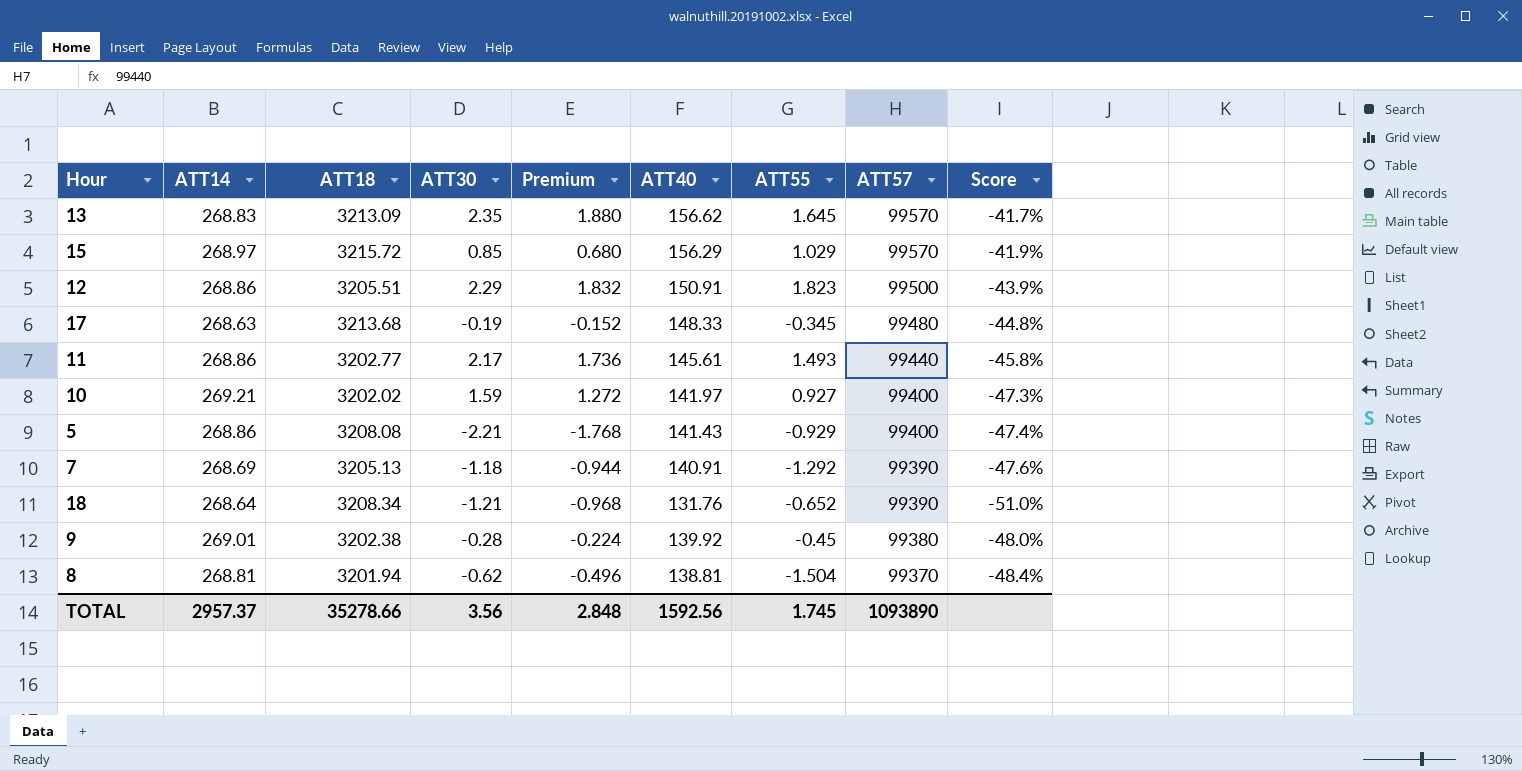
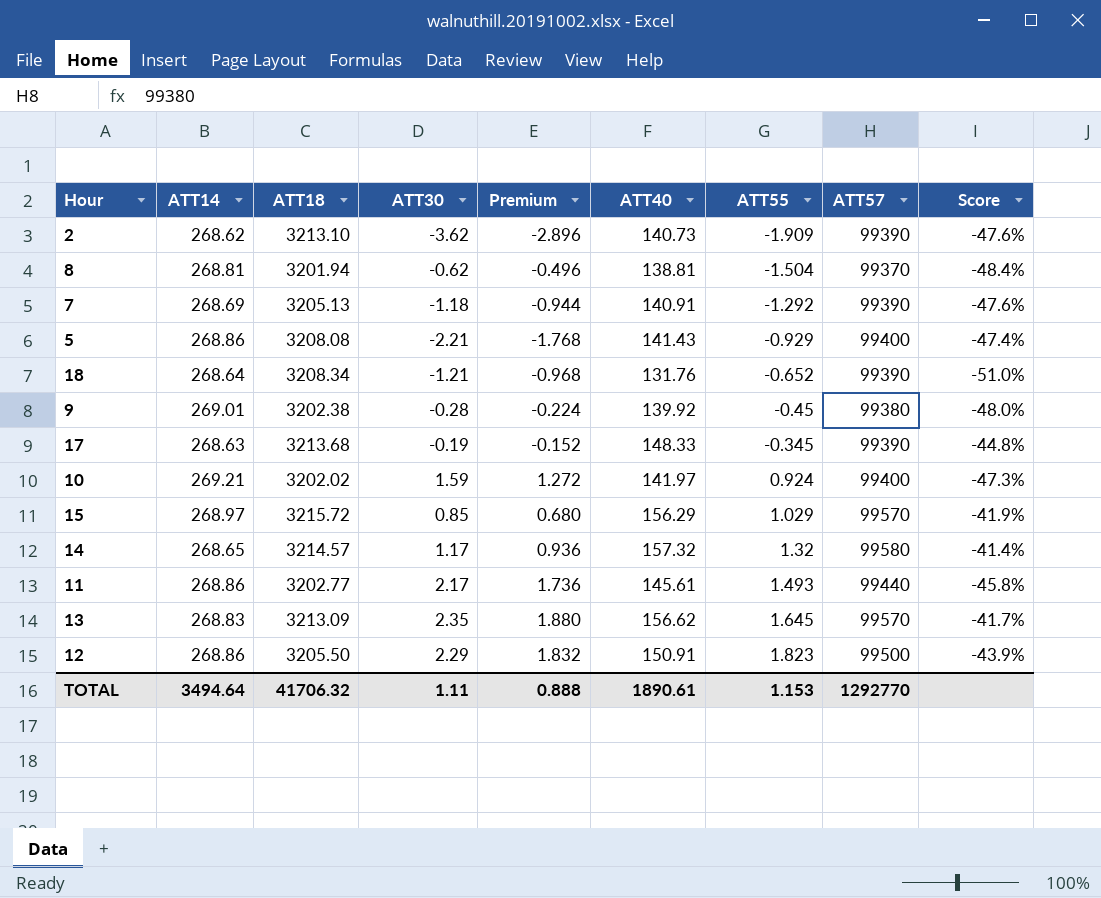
row order: ATT57 descending -> ATT55 ascending
row 2: none -> 268.62 | 3213.10 | -3.62 | -2.896 | 140.73 | -1.909 | 99390 | -47.6%
17 | ATT57: 99480 -> 99390
10 | ATT55: 0.927 -> 0.924
row 14: none -> 268.65 | 3214.57 | 1.17 | 0.936 | 157.32 | 1.32 | 99580 | -41.4%
12 | ATT18: 3205.51 -> 3205.50
TOTAL | ATT14: 2957.37 -> 3494.64
TOTAL | ATT18: 35278.66 -> 41706.32
TOTAL | ATT30: 3.56 -> 1.11
TOTAL | Premium: 2.848 -> 0.888
TOTAL | ATT40: 1592.56 -> 1890.61
TOTAL | ATT55: 1.745 -> 1.153
TOTAL | ATT57: 1093890 -> 1292770

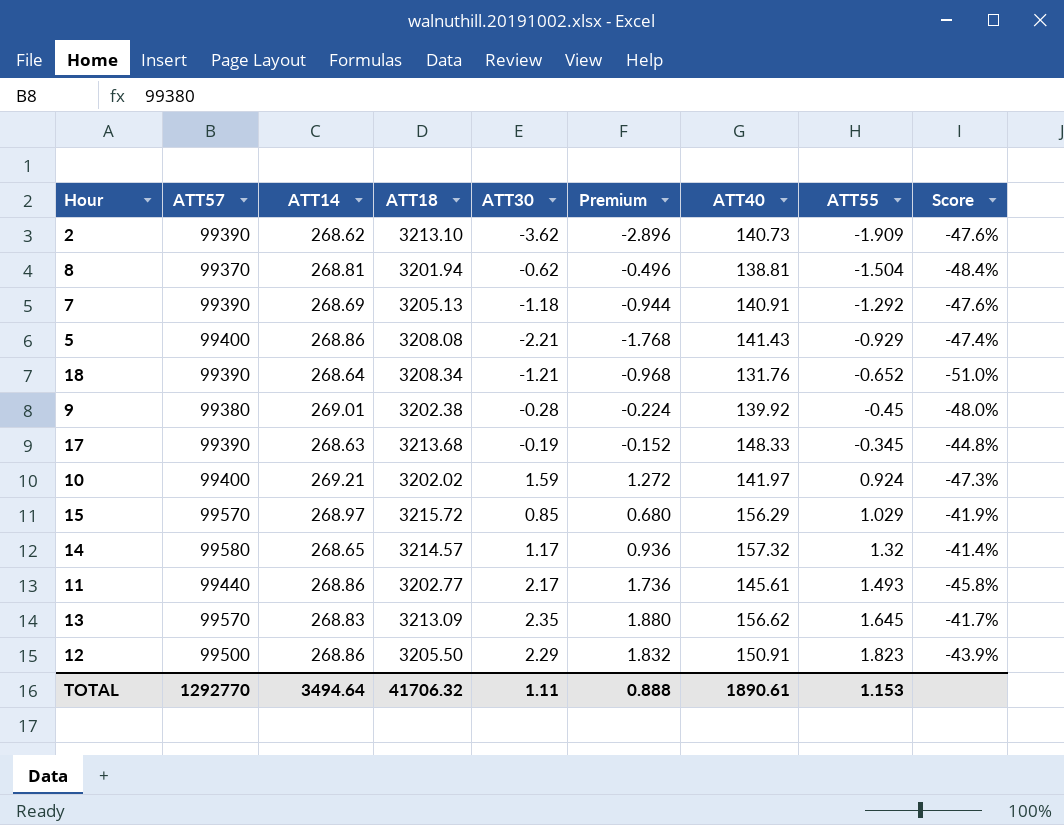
column ATT57 | position: 8 -> 2

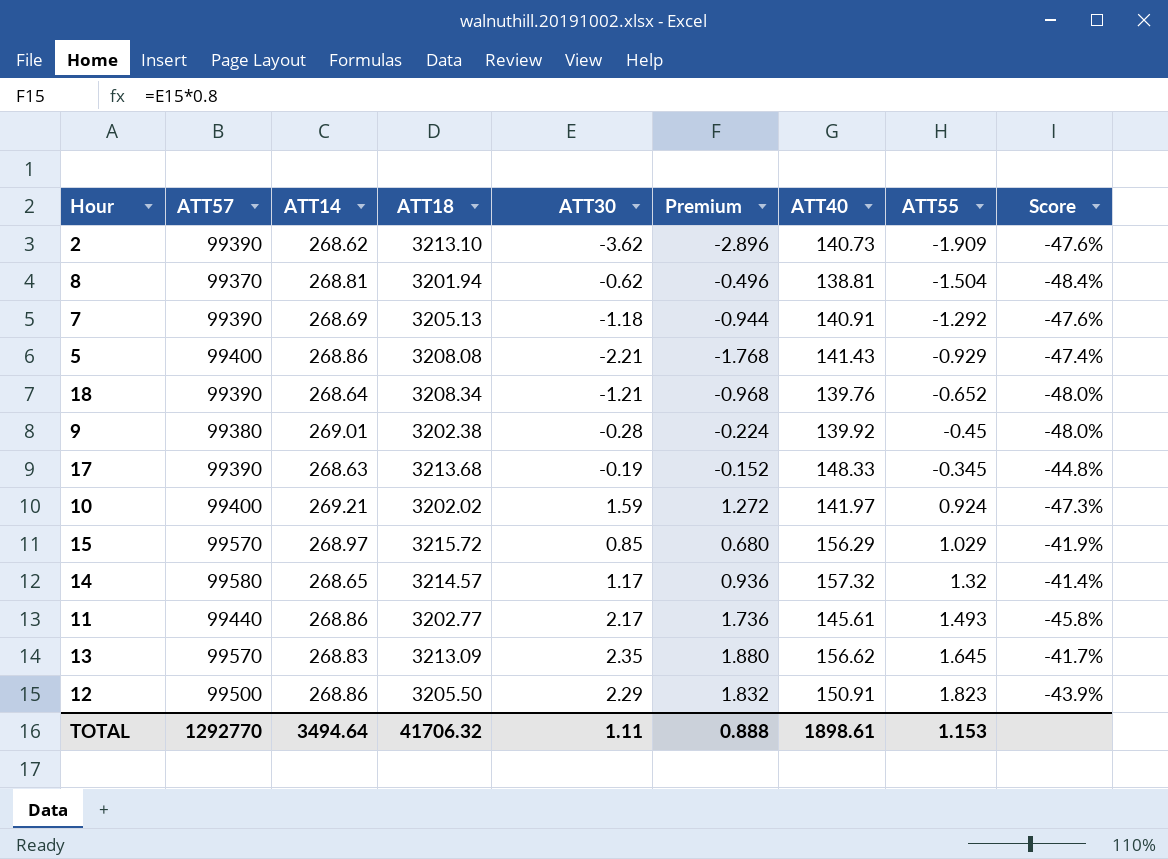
18 | ATT40: 131.76 -> 139.76
18 | Score: -51.0% -> -48.0%
TOTAL | ATT40: 1890.61 -> 1898.61

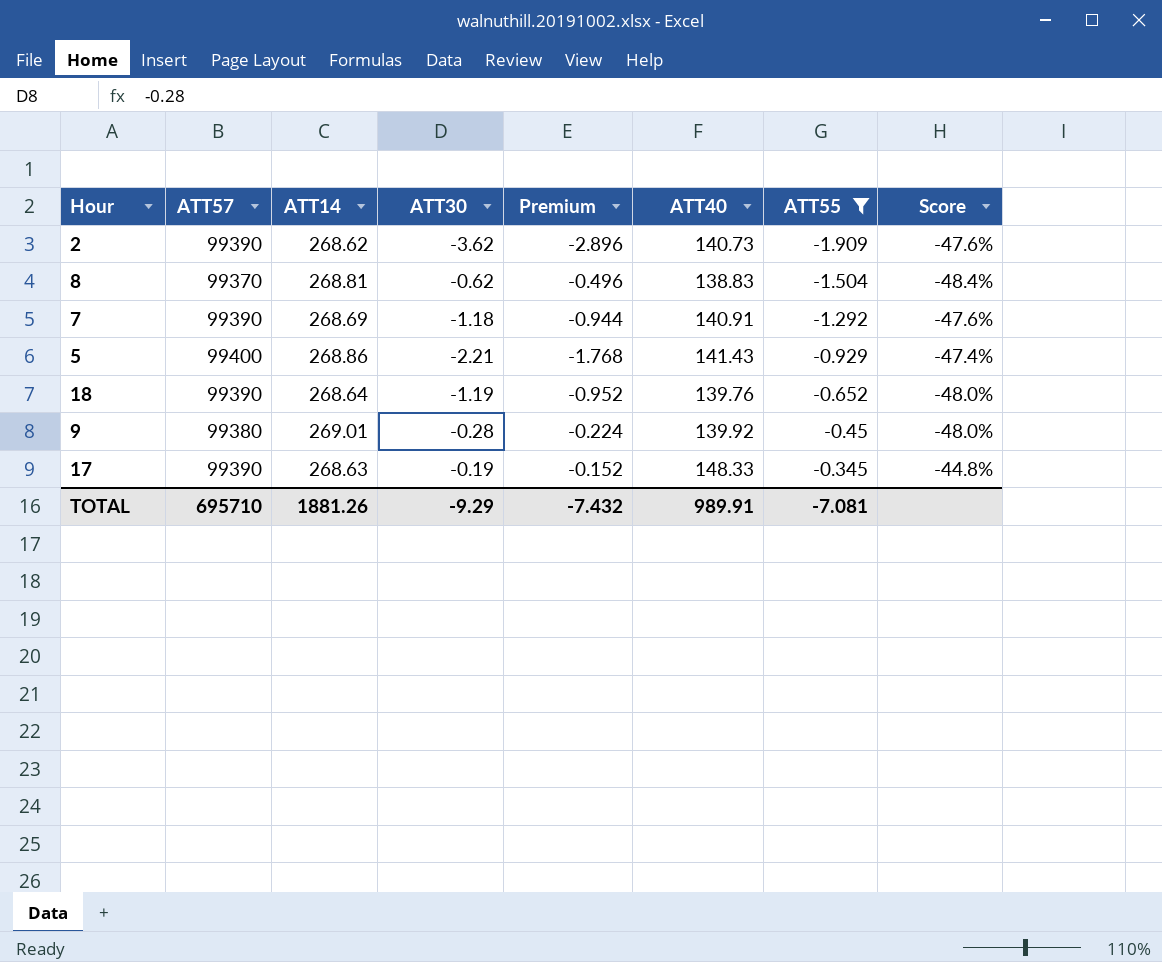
filter: none -> ATT55 <= -0.345
column ATT18 | position: 4 -> none
8 | ATT40: 138.81 -> 138.83
18 | ATT30: -1.21 -> -1.19
18 | Premium: -0.968 -> -0.952
TOTAL | ATT57: 1292770 -> 695710
TOTAL | ATT14: 3494.64 -> 1881.26
TOTAL | ATT30: 1.11 -> -9.29
TOTAL | Premium: 0.888 -> -7.432
TOTAL | ATT40: 1898.61 -> 989.91
TOTAL | ATT55: 1.153 -> -7.081

